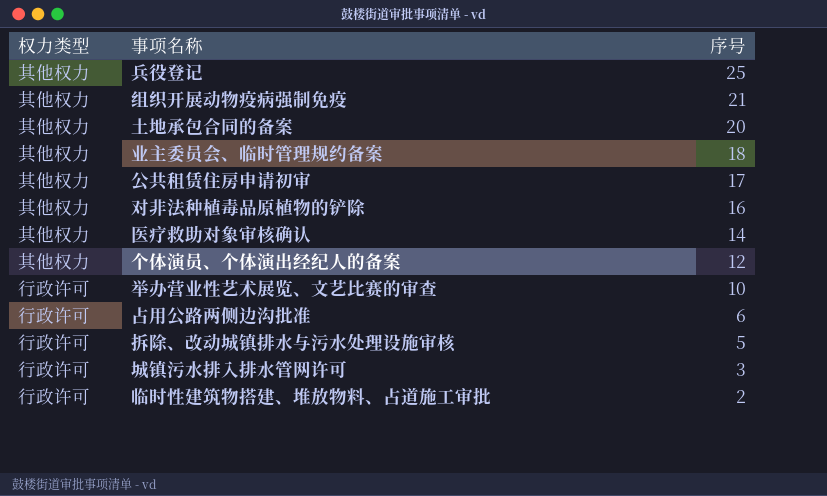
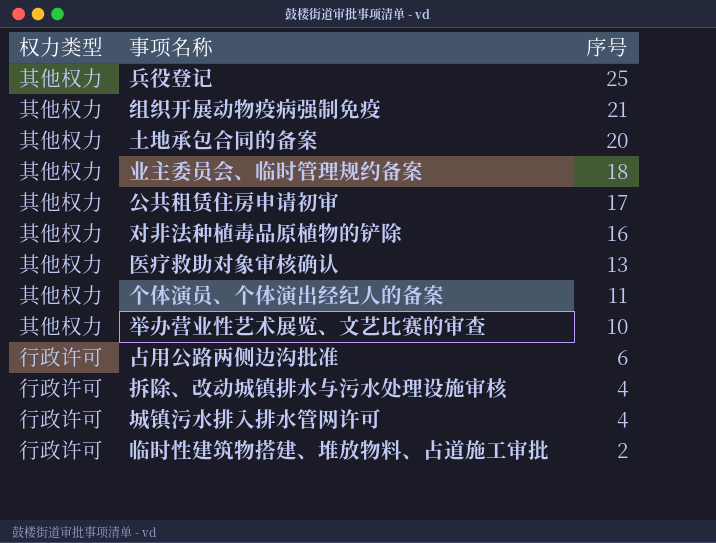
医疗救助对象审核确认 | 序号: 14 -> 13
个体演员、个体演出经纪人的备案 | 序号: 12 -> 11
举办营业性艺术展览、文艺比赛的审查 | 权力类型: 行政许可 -> 其他权力
拆除、改动城镇排水与污水处理设施审核 | 序号: 5 -> 4
城镇污水排入排水管网许可 | 序号: 3 -> 4

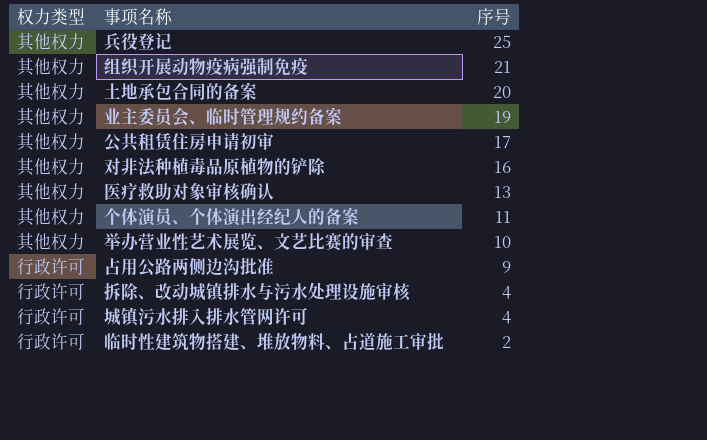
业主委员会、临时管理规约备案 | 序号: 18 -> 19
占用公路两侧边沟批准 | 序号: 6 -> 9

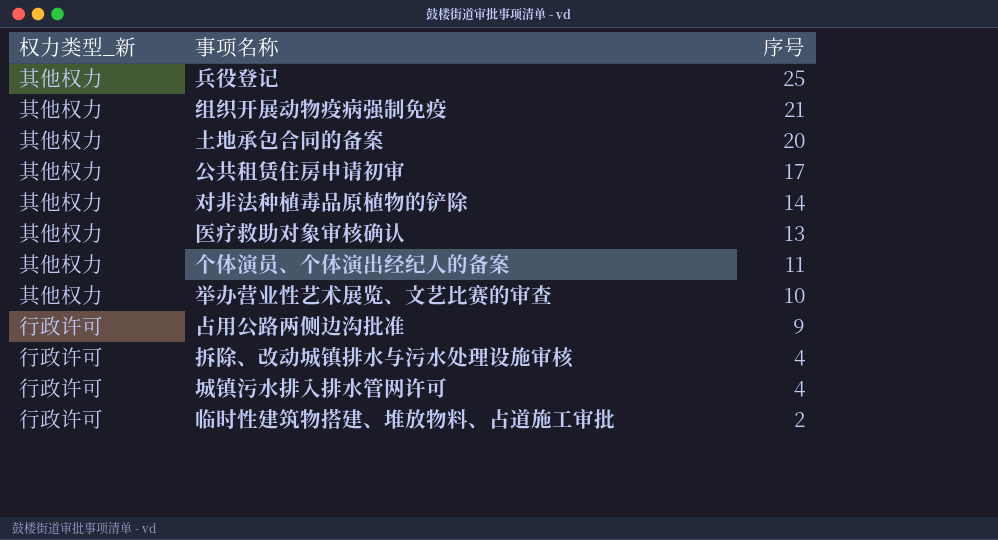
column name: 权力类型 -> 权力类型_新
row 业主委员会、临时管理规约备案: 其他权力 | 19 -> none
对非法种植毒品原植物的铲除 | 序号: 16 -> 14

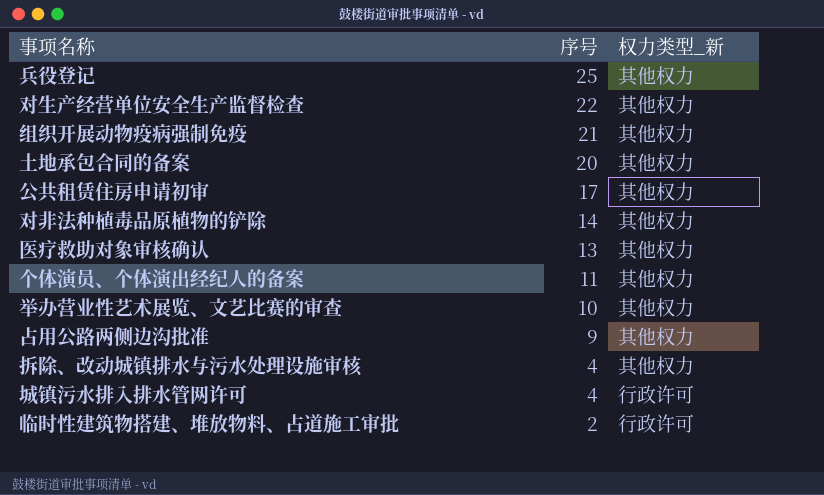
column 权力类型_新 | position: 1 -> 3
row 对生产经营单位安全生产监督检查: none -> 22 | 其他权力
占用公路两侧边沟批准 | 权力类型_新: 行政许可 -> 其他权力
拆除、改动城镇排水与污水处理设施审核 | 权力类型_新: 行政许可 -> 其他权力

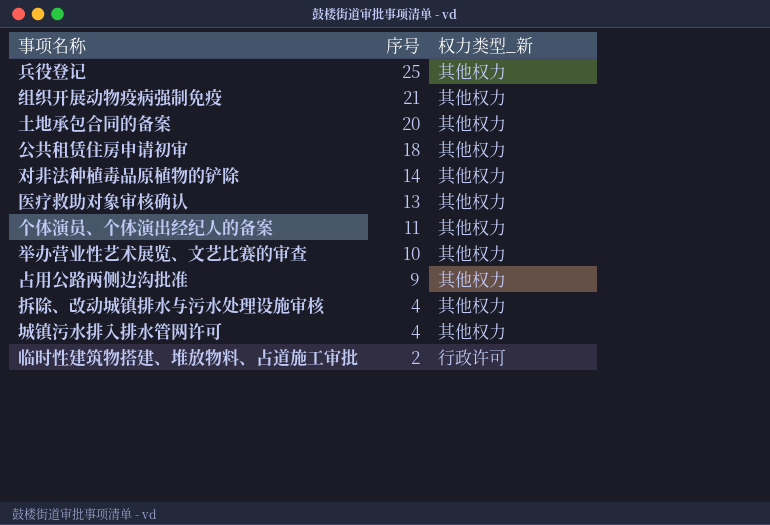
row 对生产经营单位安全生产监督检查: 22 | 其他权力 -> none
公共租赁住房申请初审 | 序号: 17 -> 18
城镇污水排入排水管网许可 | 权力类型_新: 行政许可 -> 其他权力

